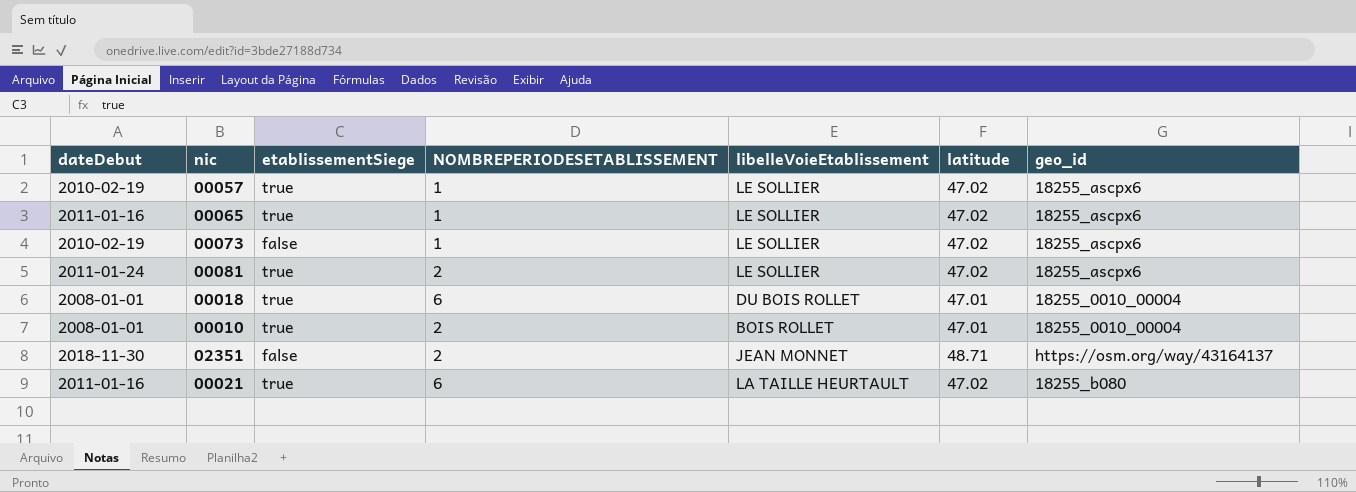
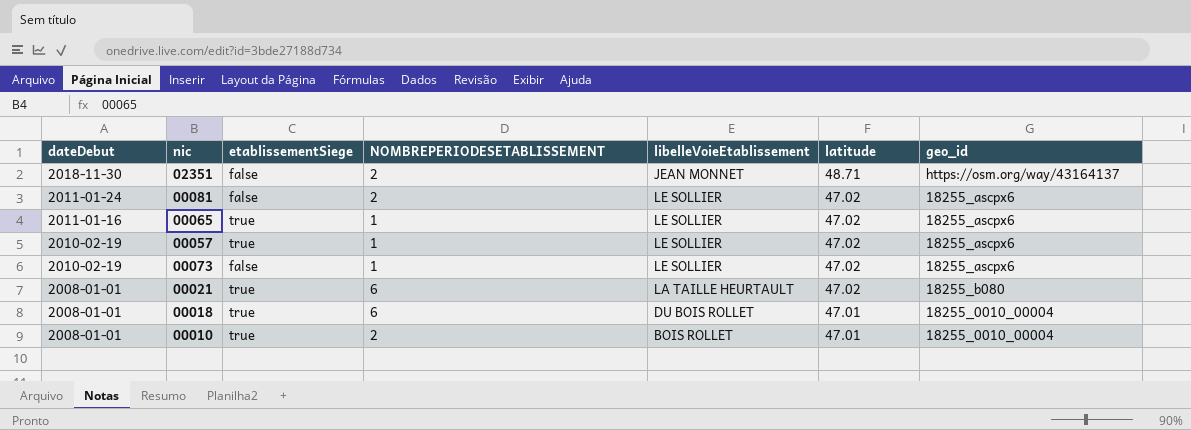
row order: none -> dateDebut descending
00081 | etablissementSiege: true -> false
00021 | dateDebut: 2011-01-16 -> 2008-01-01

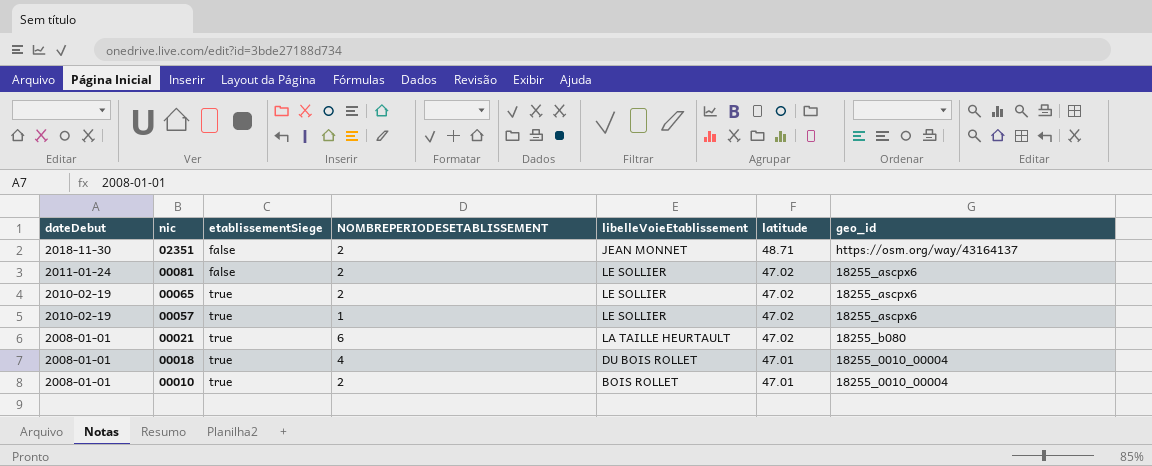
row 00073: 2010-02-19 | false | 1 | LE SOLLIER | 47.02 | 18255_ascpx6 -> none
00065 | dateDebut: 2011-01-16 -> 2010-02-19
00065 | NOMBREPERIODESETABLISSEMENT: 1 -> 2
00018 | NOMBREPERIODESETABLISSEMENT: 6 -> 4

